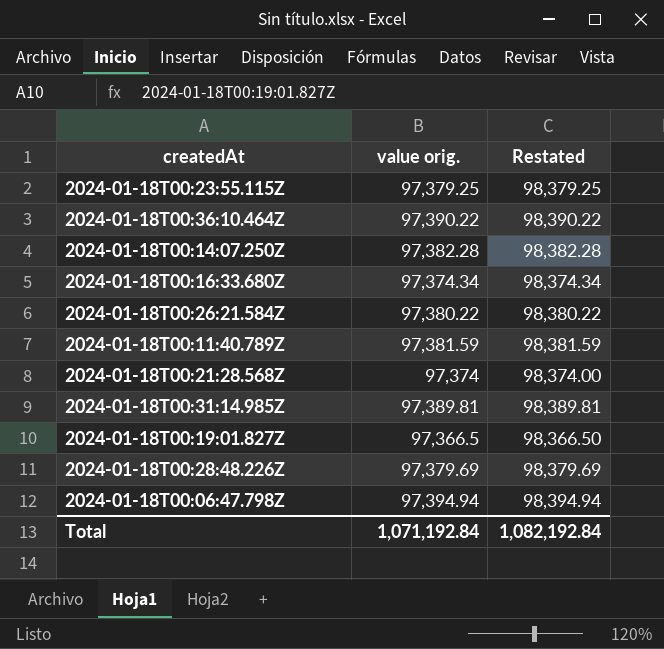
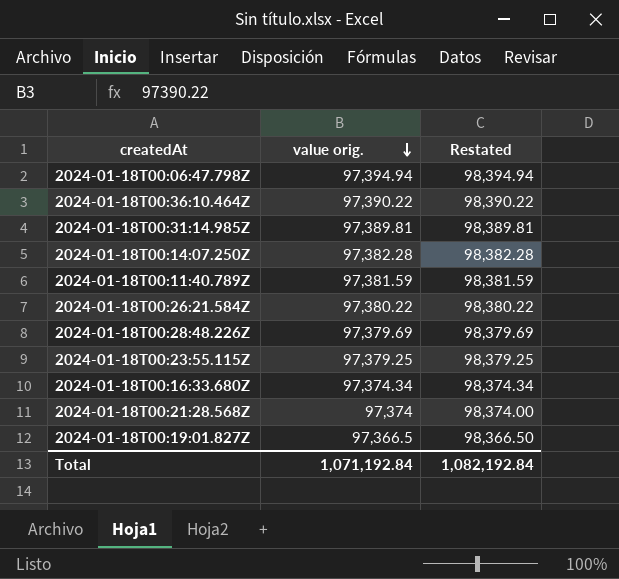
row order: none -> value orig. descending

